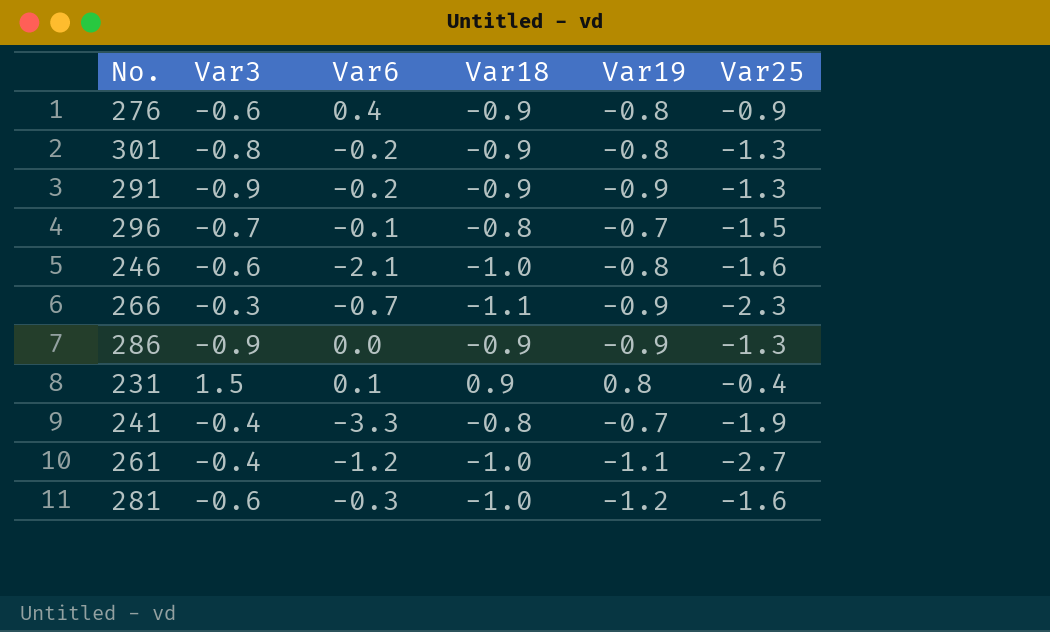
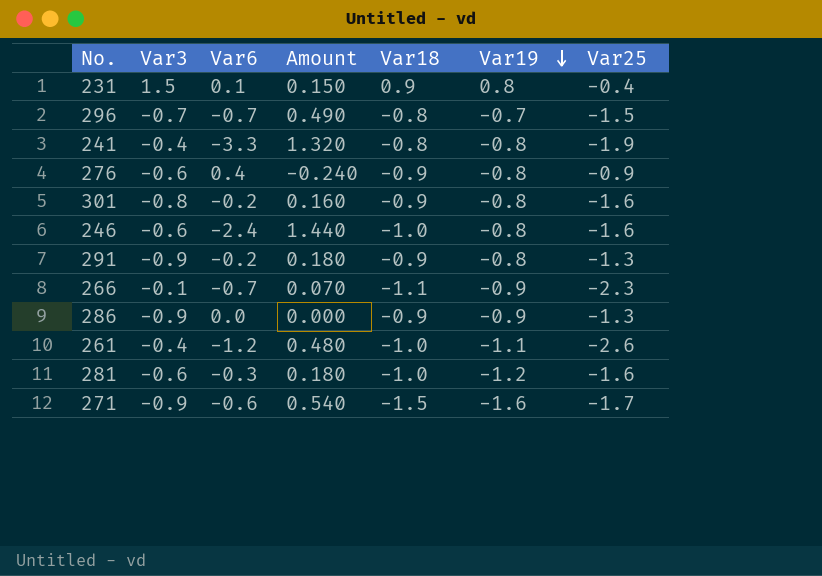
row order: none -> Var19 descending
column Amount | formula: none -> [Var3] * [Var6]
296 | Var6: -0.1 -> -0.7
241 | Var19: -0.7 -> -0.8
301 | Var25: -1.3 -> -1.6
246 | Var6: -2.1 -> -2.4
291 | Var19: -0.9 -> -0.8
266 | Var3: -0.3 -> -0.1
261 | Var25: -2.7 -> -2.6
row 271: none -> -0.9 | -0.6 | 0.540 | -1.5 | -1.6 | -1.7

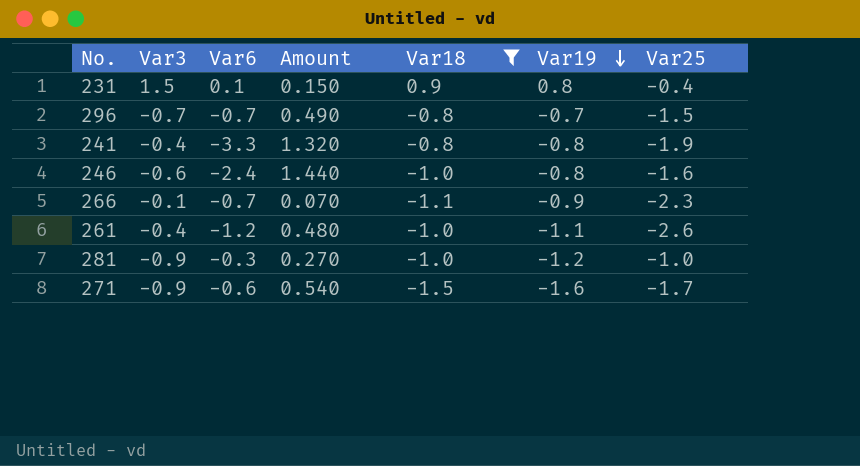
filter: none -> Var18 != -0.9
281 | Var3: -0.6 -> -0.9
281 | Amount: 0.180 -> 0.270
281 | Var25: -1.6 -> -1.0

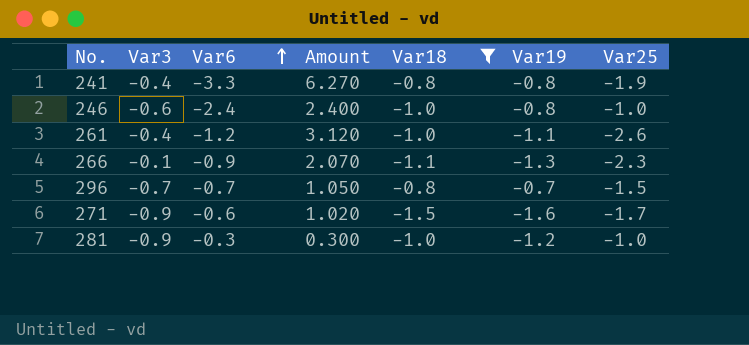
row order: Var19 descending -> Var6 ascending
column Amount | formula: [Var3] * [Var6] -> [Var6] * [Var25]
row 231: 1.5 | 0.1 | 0.150 | 0.9 | 0.8 | -0.4 -> none
246 | Var25: -1.6 -> -1.0
266 | Var6: -0.7 -> -0.9
266 | Var19: -0.9 -> -1.3

